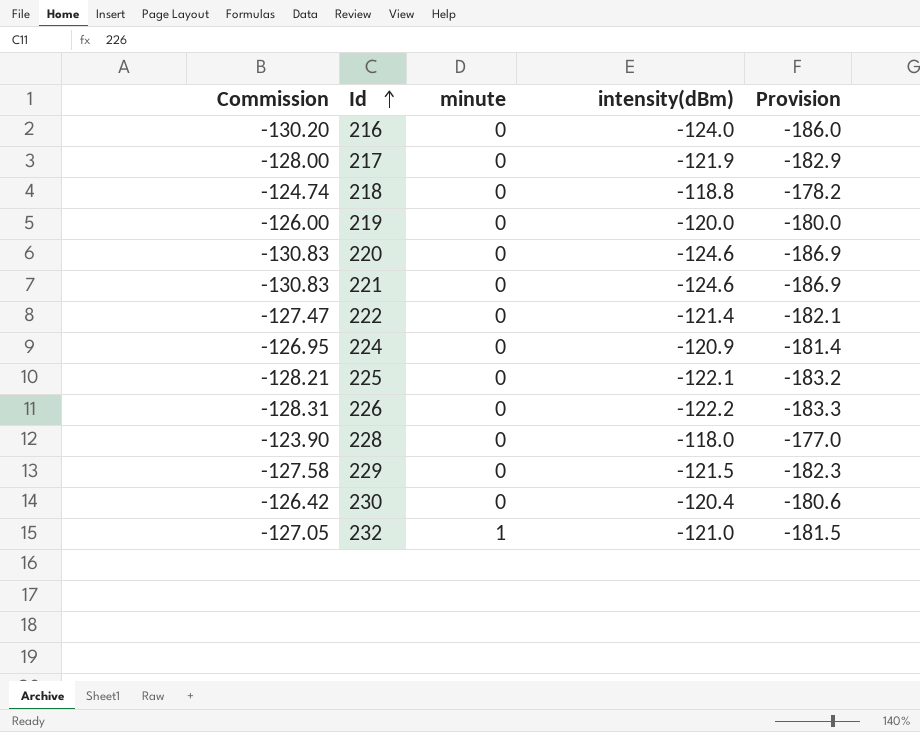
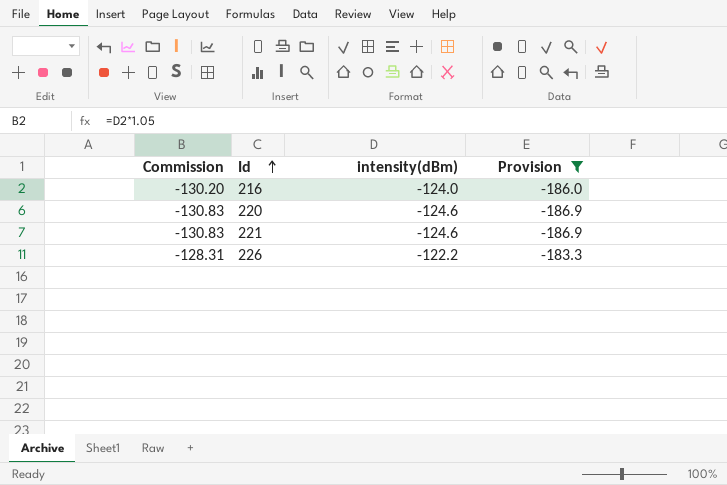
filter: none -> Provision <= -183.3
column minute | position: 3 -> none

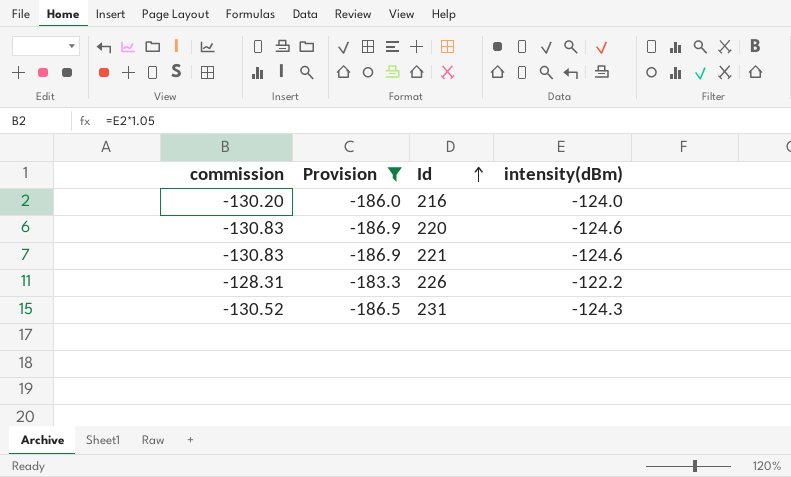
column name: Commission -> commission
column Provision | position: 4 -> 2
row 231: none -> -130.52 | -186.5 | -124.3

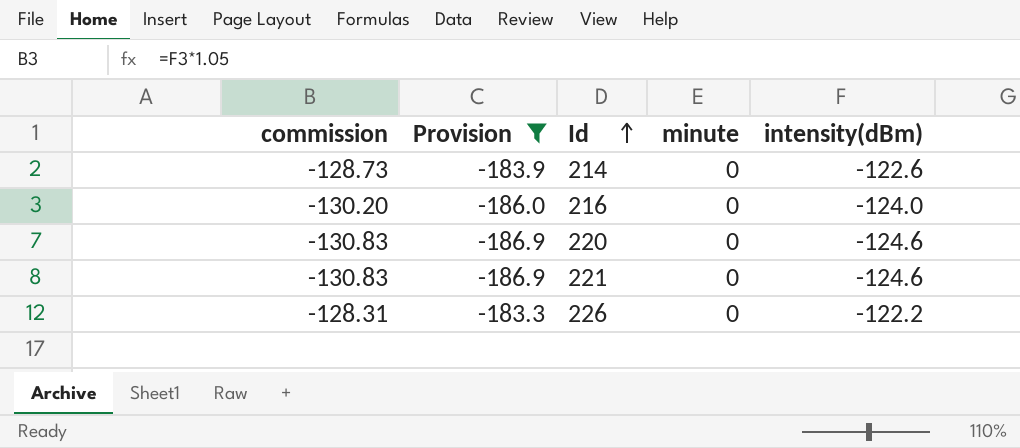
column minute | position: none -> 4
row 231: -130.52 | -186.5 | -124.3 -> none
row 214: none -> -128.73 | -183.9 | 0 | -122.6

